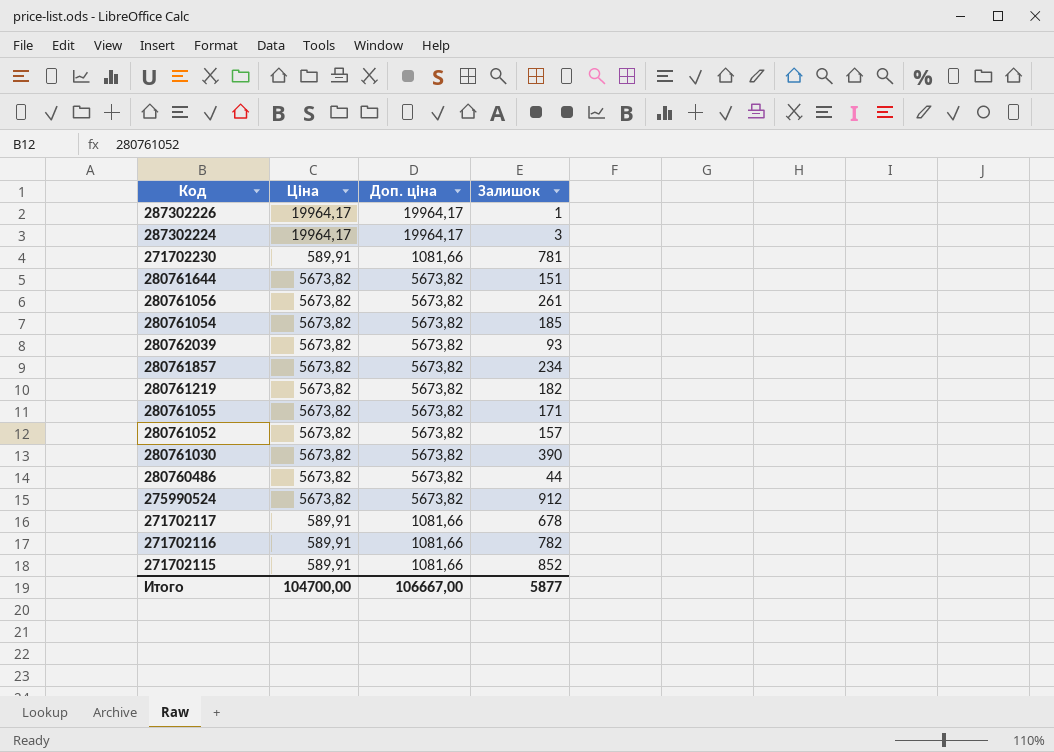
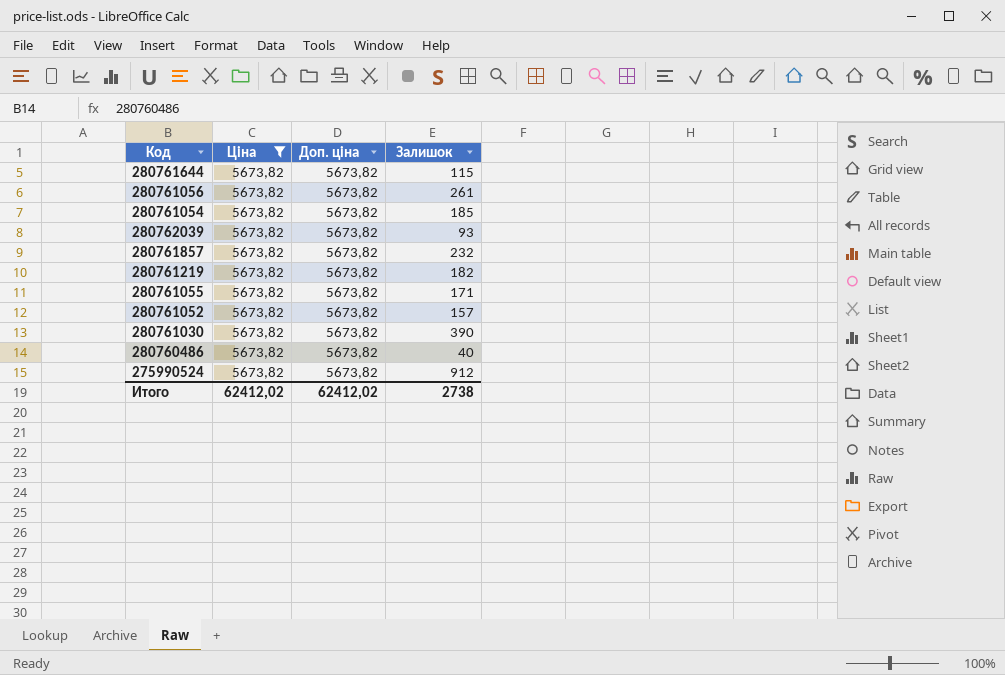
filter: none -> Ціна = 5673,82
280761644 | Залишок: 151 -> 115
280761857 | Залишок: 234 -> 232
280760486 | Залишок: 44 -> 40
Итого | Ціна: 104700,00 -> 62412,02
Итого | Доп. ціна: 106667,00 -> 62412,02
Итого | Залишок: 5877 -> 2738

